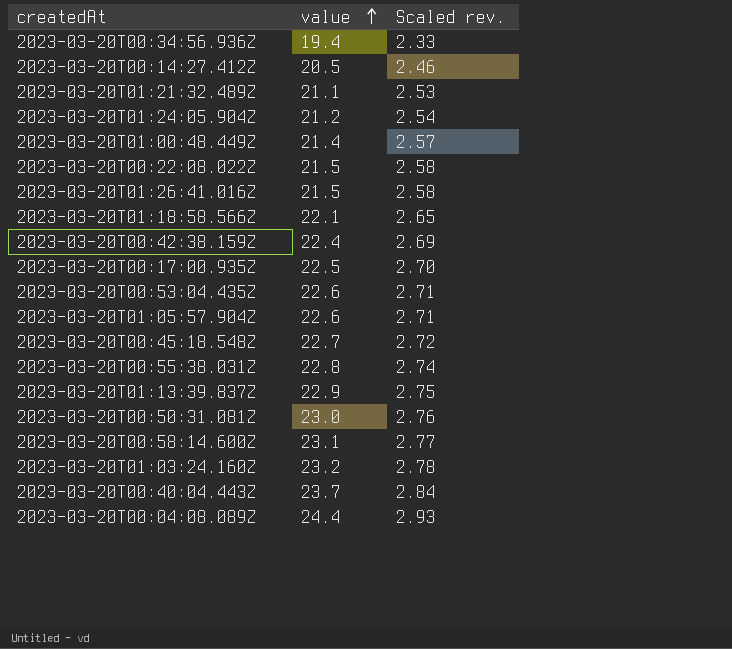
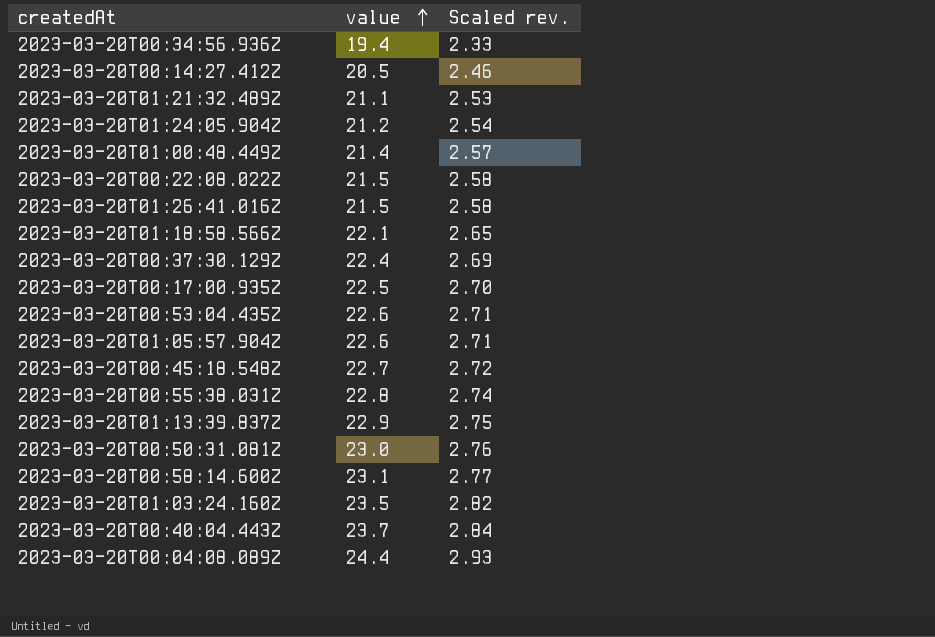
row 2023-03-20T00:42:38.159Z: 22.4 | 2.69 -> none
row 2023-03-20T00:37:30.129Z: none -> 22.4 | 2.69
2023-03-20T01:03:24.160Z | value: 23.2 -> 23.5
2023-03-20T01:03:24.160Z | Scaled rev.: 2.78 -> 2.82

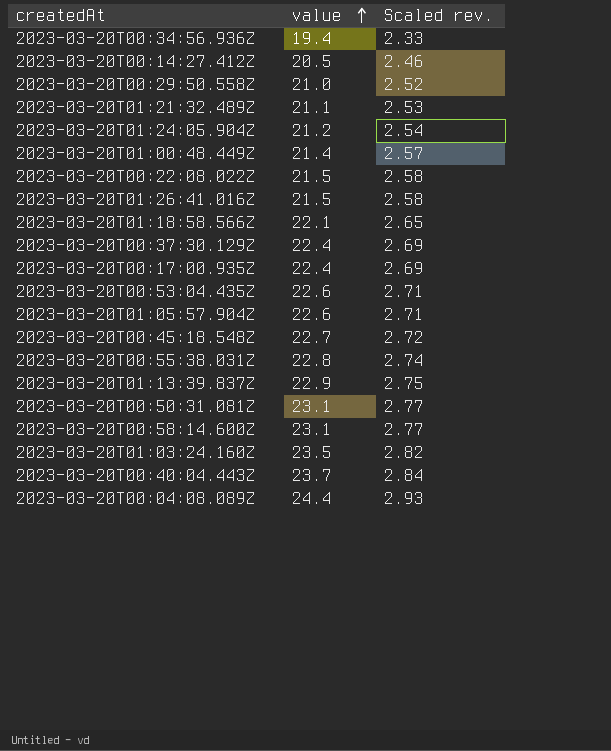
row 2023-03-20T00:29:50.558Z: none -> 21.0 | 2.52
2023-03-20T00:17:00.935Z | value: 22.5 -> 22.4
2023-03-20T00:17:00.935Z | Scaled rev.: 2.70 -> 2.69
2023-03-20T00:50:31.081Z | value: 23.0 -> 23.1
2023-03-20T00:50:31.081Z | Scaled rev.: 2.76 -> 2.77

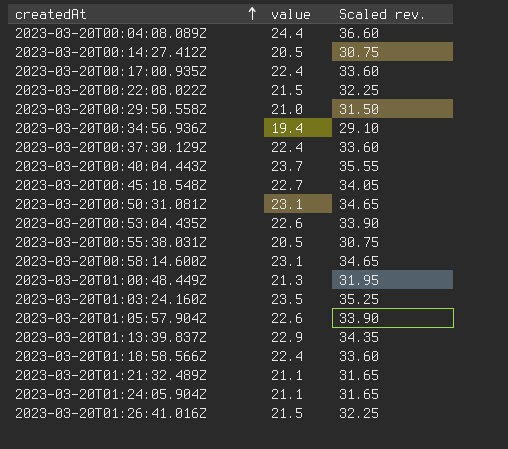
row order: value ascending -> createdAt ascending
column Scaled rev. | formula: [value] * 0.12 -> [value] * 1.5
2023-03-20T00:55:38.031Z | value: 22.8 -> 20.5
2023-03-20T01:00:48.449Z | value: 21.4 -> 21.3
2023-03-20T01:18:58.566Z | value: 22.1 -> 22.4
2023-03-20T01:24:05.904Z | value: 21.2 -> 21.1

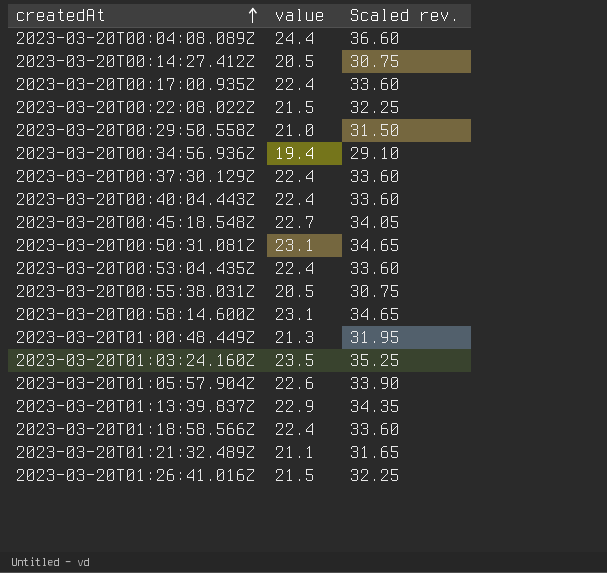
row 2023-03-20T01:24:05.904Z: 21.1 | 31.65 -> none
2023-03-20T00:40:04.443Z | value: 23.7 -> 22.4
2023-03-20T00:40:04.443Z | Scaled rev.: 35.55 -> 33.60
2023-03-20T00:53:04.435Z | value: 22.6 -> 22.4
2023-03-20T00:53:04.435Z | Scaled rev.: 33.90 -> 33.60

